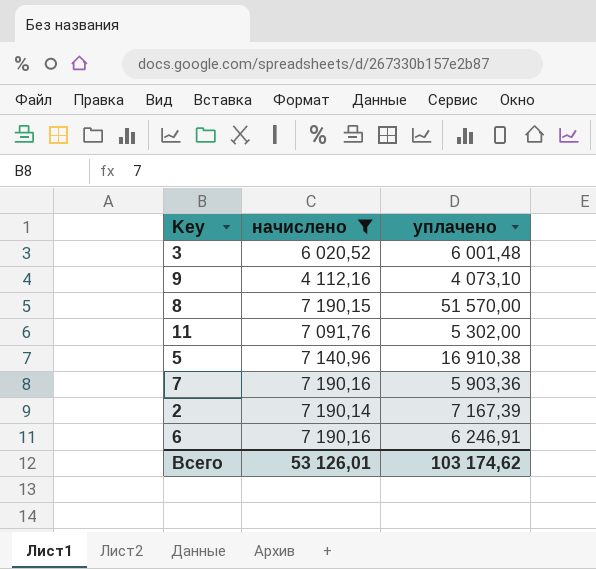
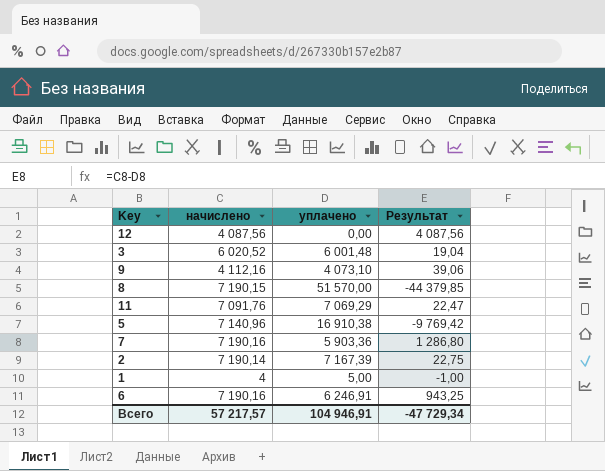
filter: начислено >= 4 112,16 -> none
column Результат | formula: none -> [начислено] - [уплачено]
11 | уплачено: 5 302,00 -> 7 069,29
Всего | начислено: 53 126,01 -> 57 217,57
Всего | уплачено: 103 174,62 -> 104 946,91

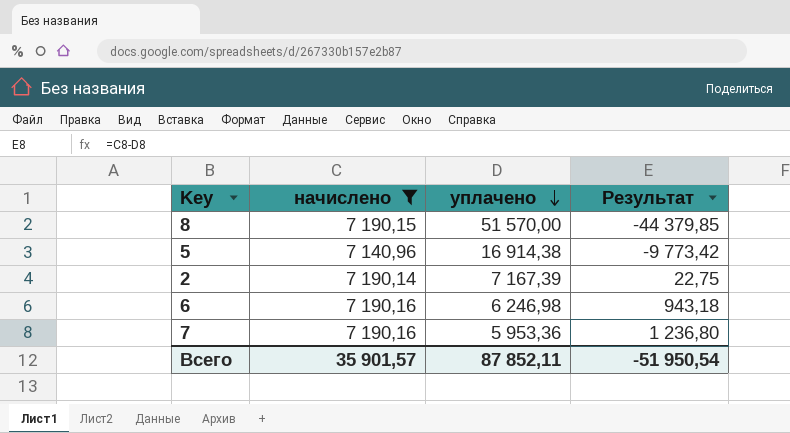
filter: none -> начислено >= 7 140,96
row order: none -> уплачено descending
5 | уплачено: 16 910,38 -> 16 914,38
5 | Результат: -9 769,42 -> -9 773,42
6 | уплачено: 6 246,91 -> 6 246,98
6 | Результат: 943,25 -> 943,18
7 | уплачено: 5 903,36 -> 5 953,36
7 | Результат: 1 286,80 -> 1 236,80
Всего | начислено: 57 217,57 -> 35 901,57
Всего | уплачено: 104 946,91 -> 87 852,11
Всего | Результат: -47 729,34 -> -51 950,54

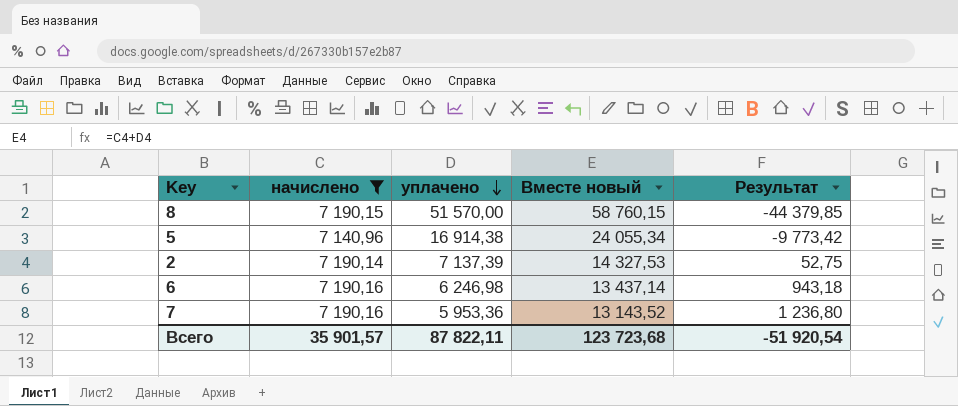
column Вместе новый | formula: none -> [начислено] + [уплачено]
2 | уплачено: 7 167,39 -> 7 137,39
2 | Результат: 22,75 -> 52,75
Всего | уплачено: 87 852,11 -> 87 822,11
Всего | Результат: -51 950,54 -> -51 920,54

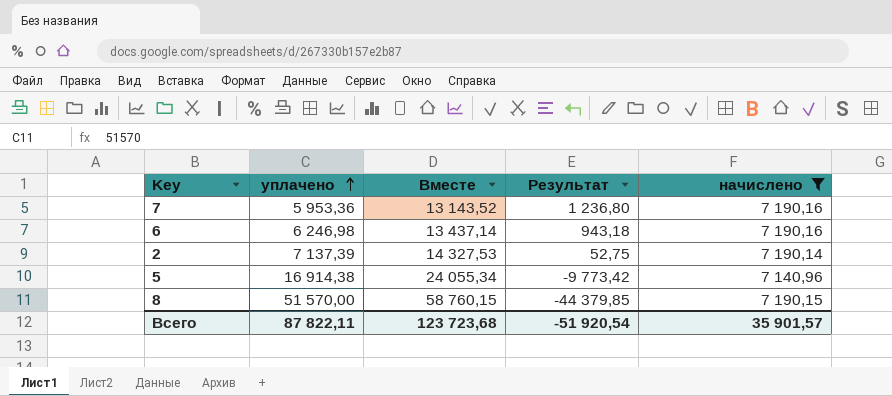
row order: уплачено descending -> уплачено ascending
column name: Вместе новый -> Вместе
column начислено | position: 2 -> 5

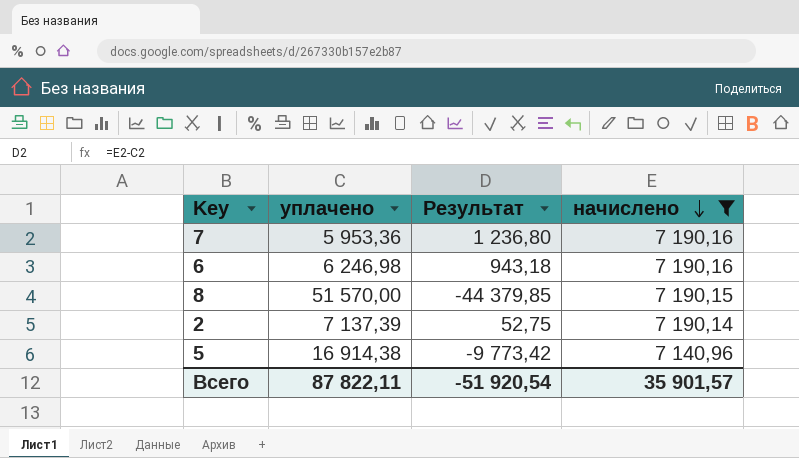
row order: уплачено ascending -> начислено descending
column Вместе | formula: [уплачено] + [начислено] -> none

